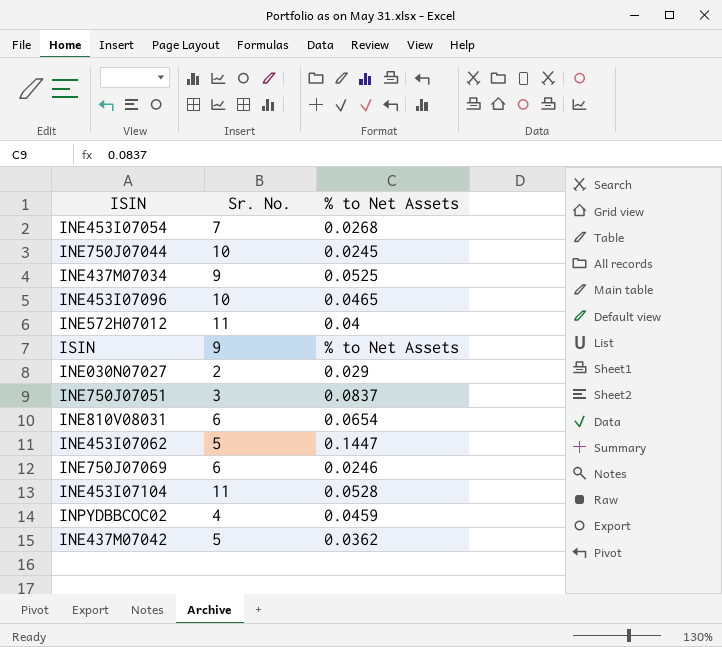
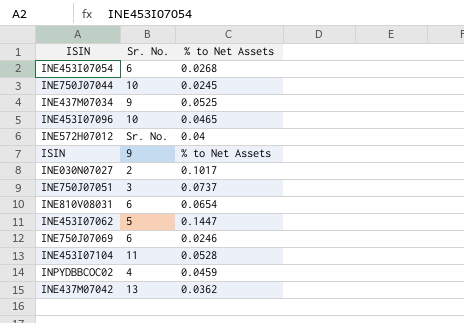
INE453I07054 | Sr. No.: 7 -> 6
INE572H07012 | Sr. No.: 11 -> Sr. No.
INE030N07027 | % to Net Assets: 0.029 -> 0.1017
INE750J07051 | % to Net Assets: 0.0837 -> 0.0737
INE437M07042 | Sr. No.: 5 -> 13

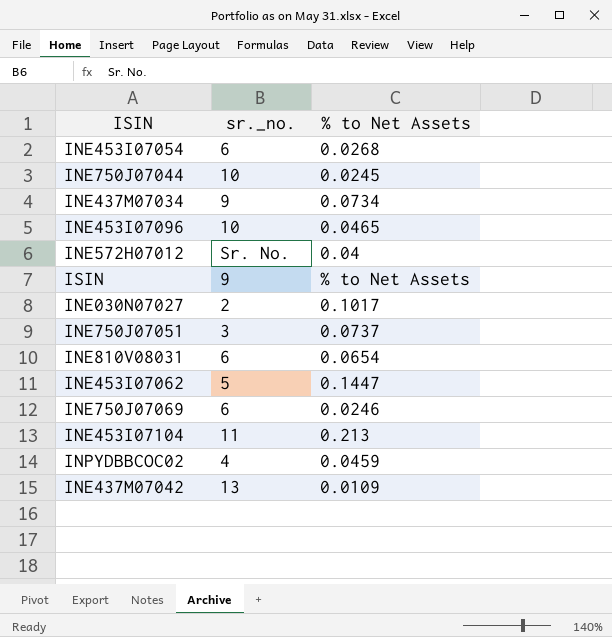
column name: Sr. No. -> sr._no.
INE437M07034 | % to Net Assets: 0.0525 -> 0.0734
INE453I07104 | % to Net Assets: 0.0528 -> 0.213
INE437M07042 | % to Net Assets: 0.0362 -> 0.0109

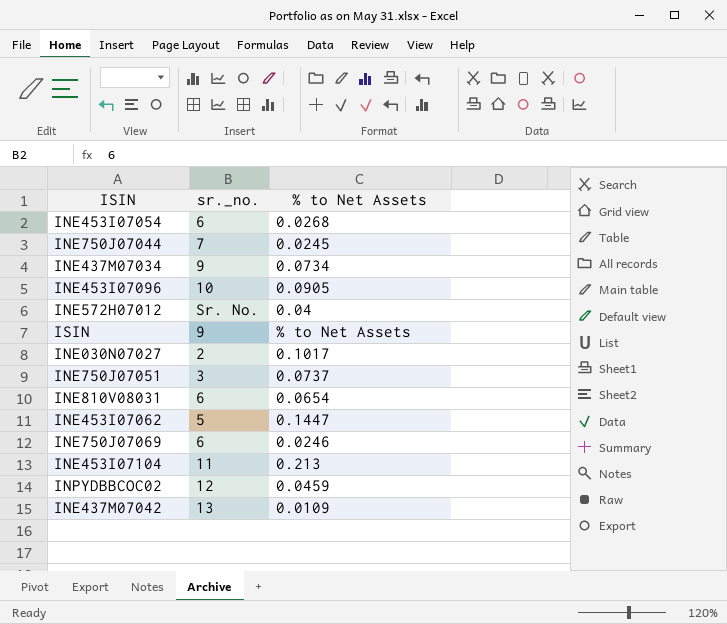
INE750J07044 | sr._no.: 10 -> 7
INE453I07096 | % to Net Assets: 0.0465 -> 0.0905
INPYDBBCOC02 | sr._no.: 4 -> 12

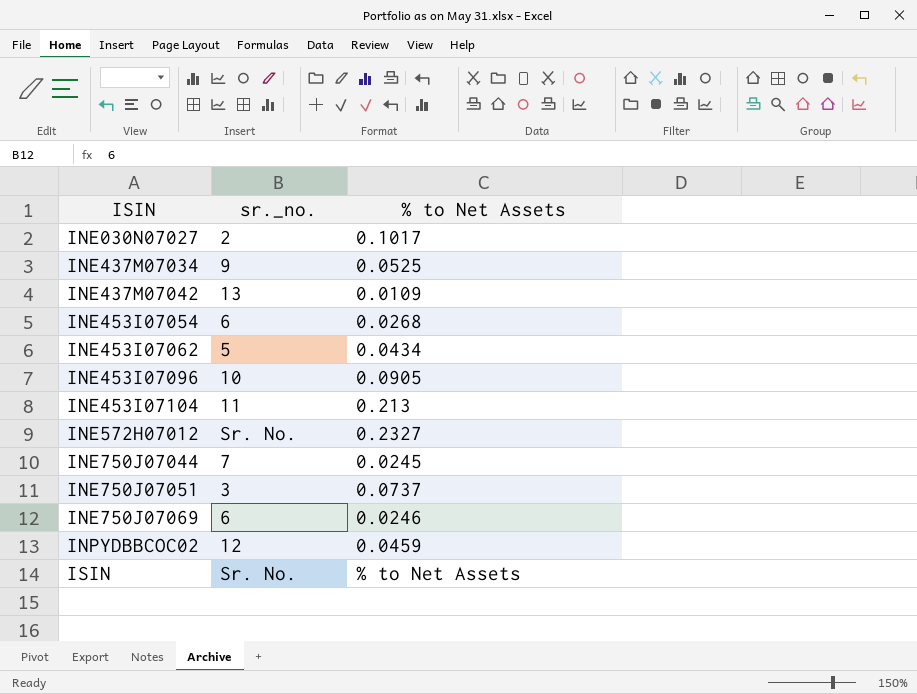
row order: none -> ISIN ascending
row INE810V08031: 6 | 0.0654 -> none
INE437M07034 | % to Net Assets: 0.0734 -> 0.0525
INE453I07062 | % to Net Assets: 0.1447 -> 0.0434
INE572H07012 | % to Net Assets: 0.04 -> 0.2327
ISIN | sr._no.: 9 -> Sr. No.

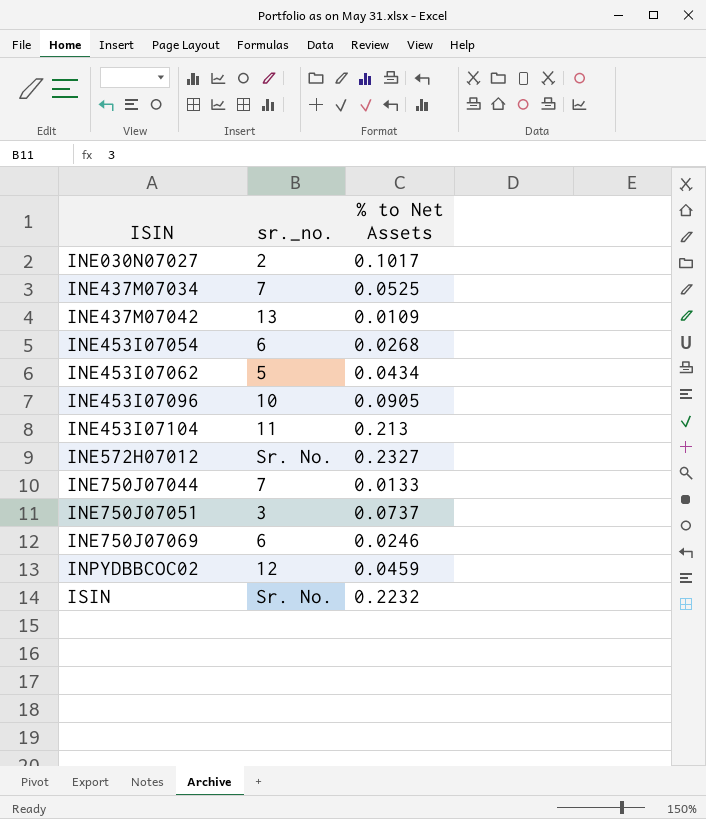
INE437M07034 | sr._no.: 9 -> 7
INE750J07044 | % to Net Assets: 0.0245 -> 0.0133
ISIN | % to Net Assets: % to Net Assets -> 0.2232

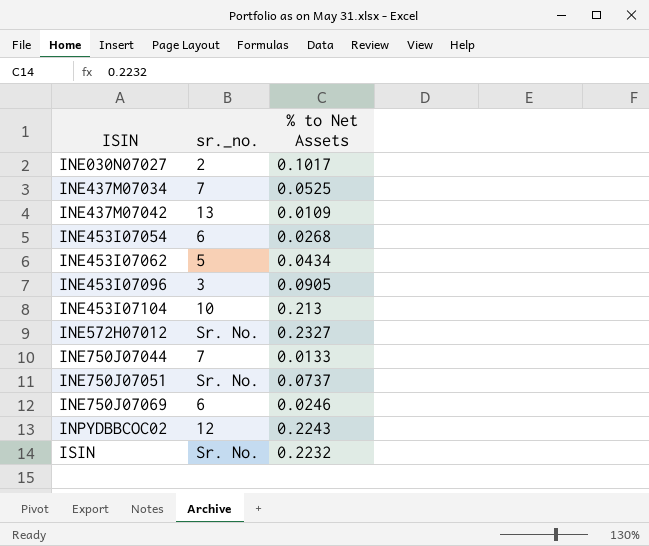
INE453I07096 | sr._no.: 10 -> 3
INE453I07104 | sr._no.: 11 -> 10
INE750J07051 | sr._no.: 3 -> Sr. No.
INPYDBBCOC02 | % to Net Assets: 0.0459 -> 0.2243

